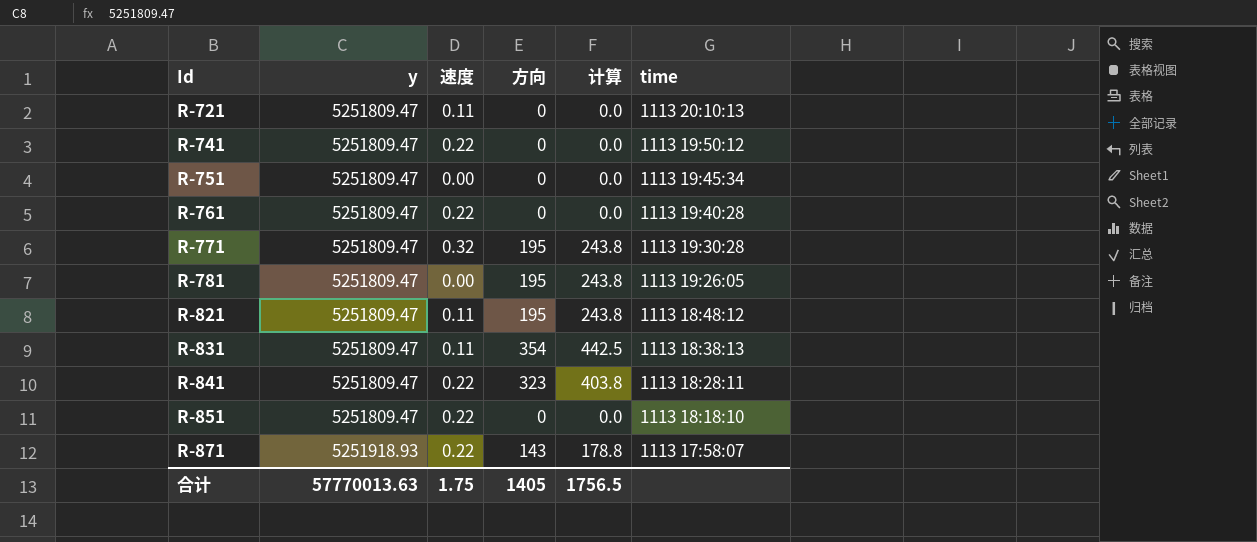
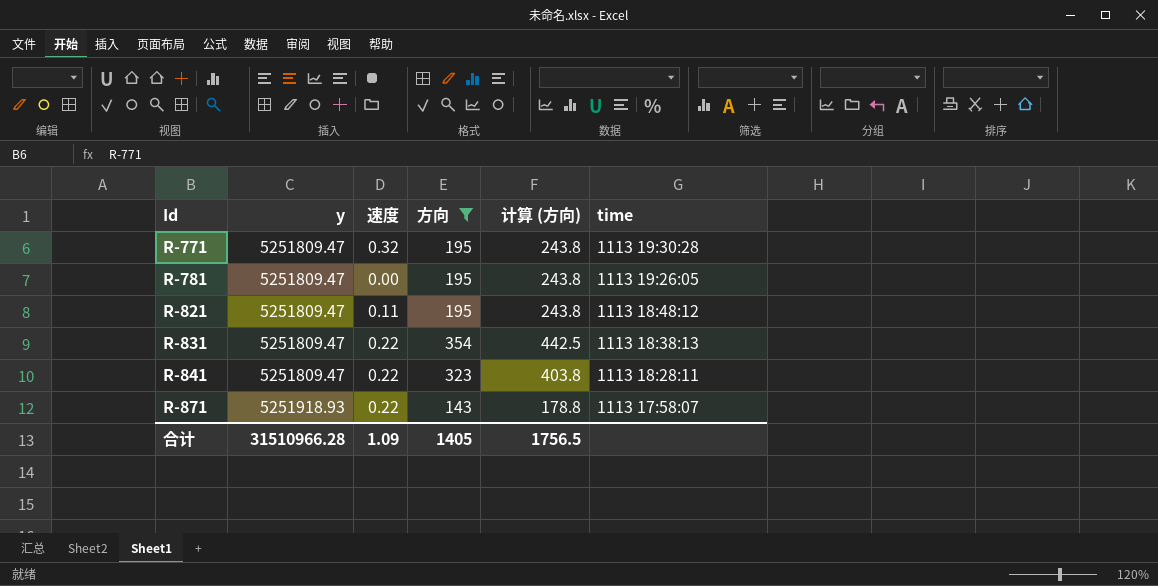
filter: none -> 方向 != 0
column name: 计算 -> 计算 (方向)
R-831 | 速度: 0.11 -> 0.22
合计 | y: 57770013.63 -> 31510966.28
合计 | 速度: 1.75 -> 1.09

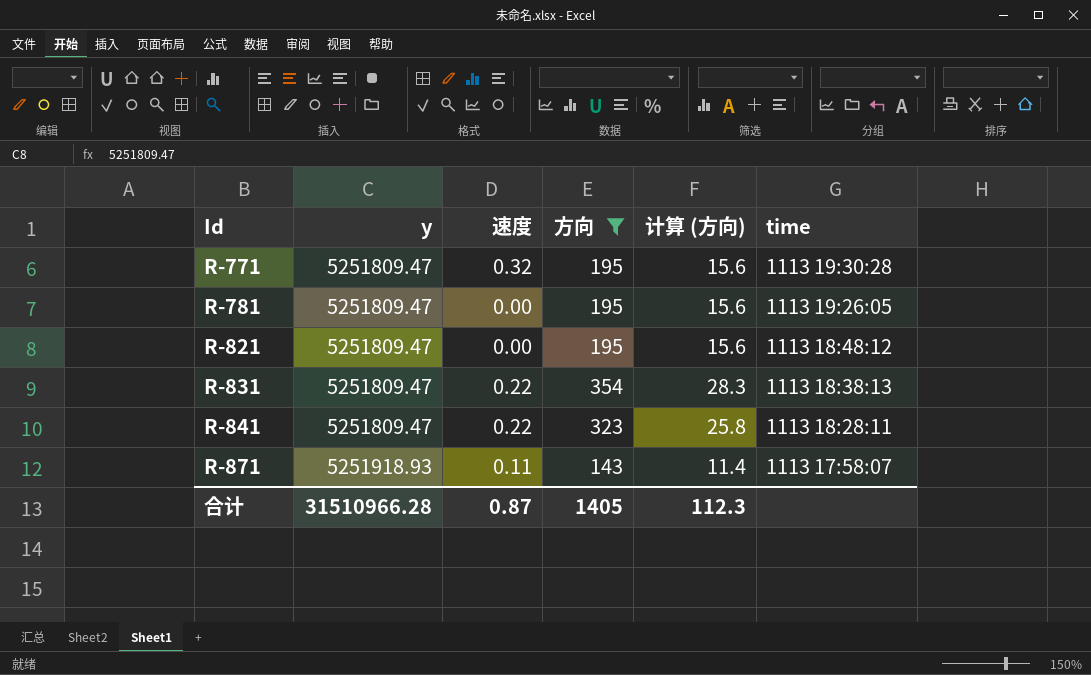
column 计算 (方向) | formula: [方向] * 1.25 -> [方向] * 0.08
R-821 | 速度: 0.11 -> 0.00
R-871 | 速度: 0.22 -> 0.11
合计 | 速度: 1.09 -> 0.87
合计 | 计算 (方向): 1756.5 -> 112.3

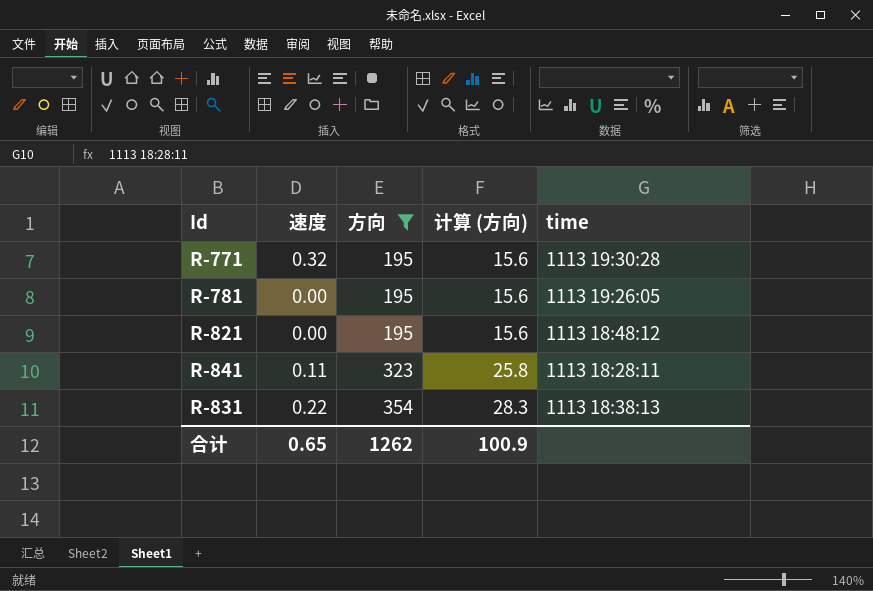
row order: Id ascending -> 方向 ascending
column y | position: 2 -> none
row R-871: 5251918.93 | 0.11 | 143 | 11.4 | 1113 17:58:07 -> none
R-841 | 速度: 0.22 -> 0.11
合计 | 速度: 0.87 -> 0.65
合计 | 方向: 1405 -> 1262
合计 | 计算 (方向): 112.3 -> 100.9

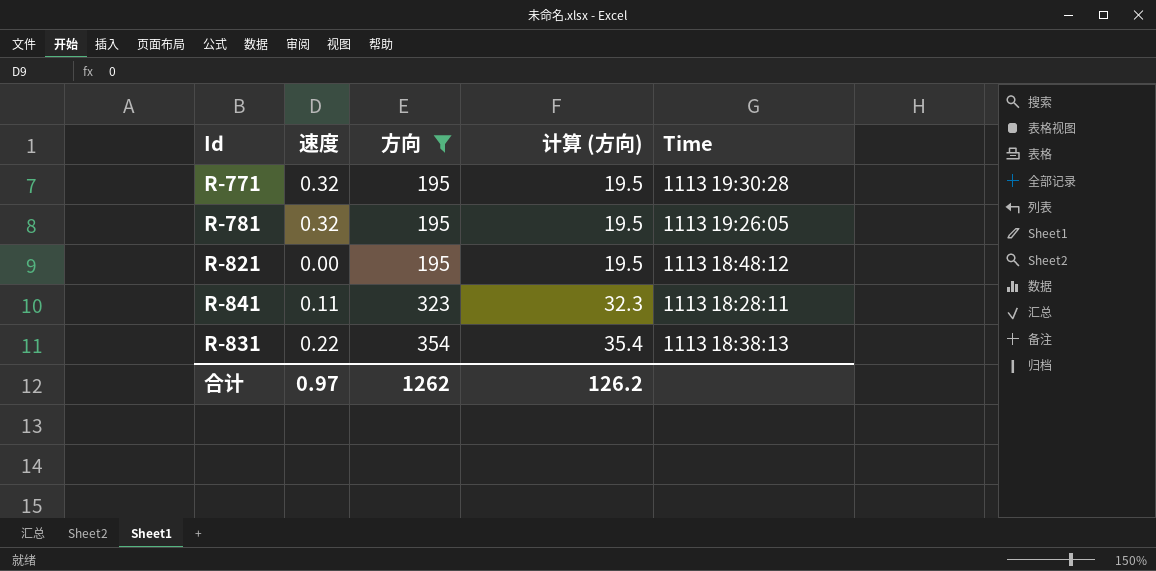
column 计算 (方向) | formula: [方向] * 0.08 -> [方向] * 0.1
column name: time -> Time
R-781 | 速度: 0.00 -> 0.32
合计 | 速度: 0.65 -> 0.97
合计 | 计算 (方向): 100.9 -> 126.2

